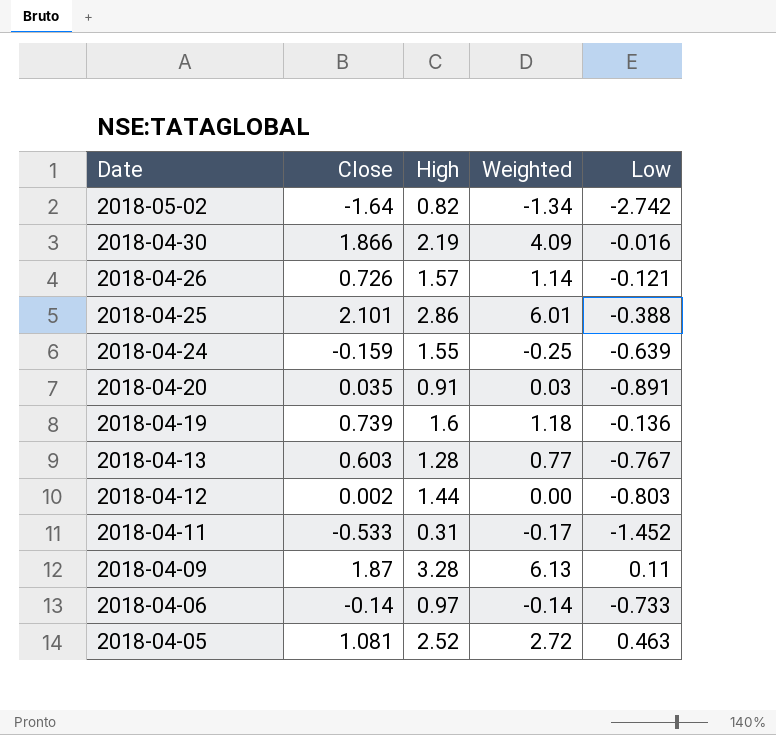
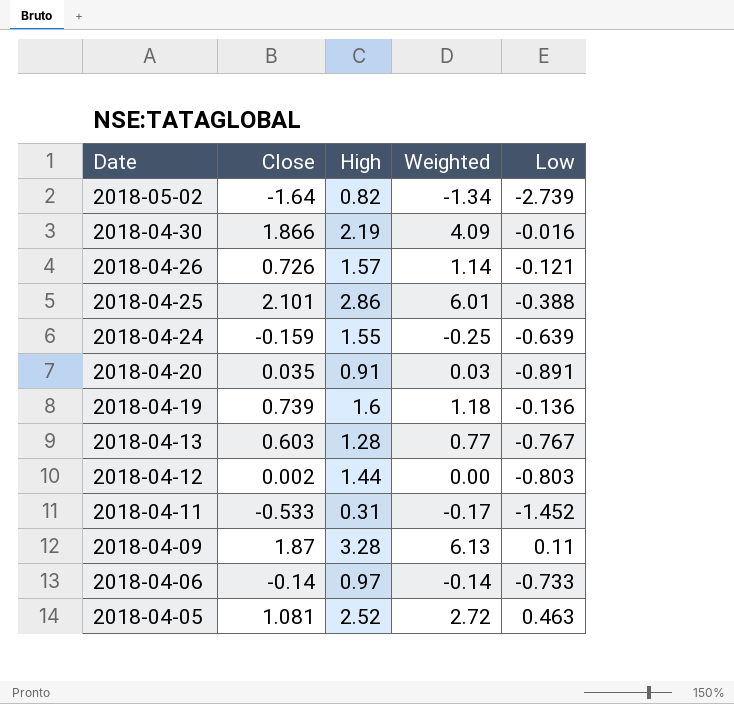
2018-05-02 | Low: -2.742 -> -2.739

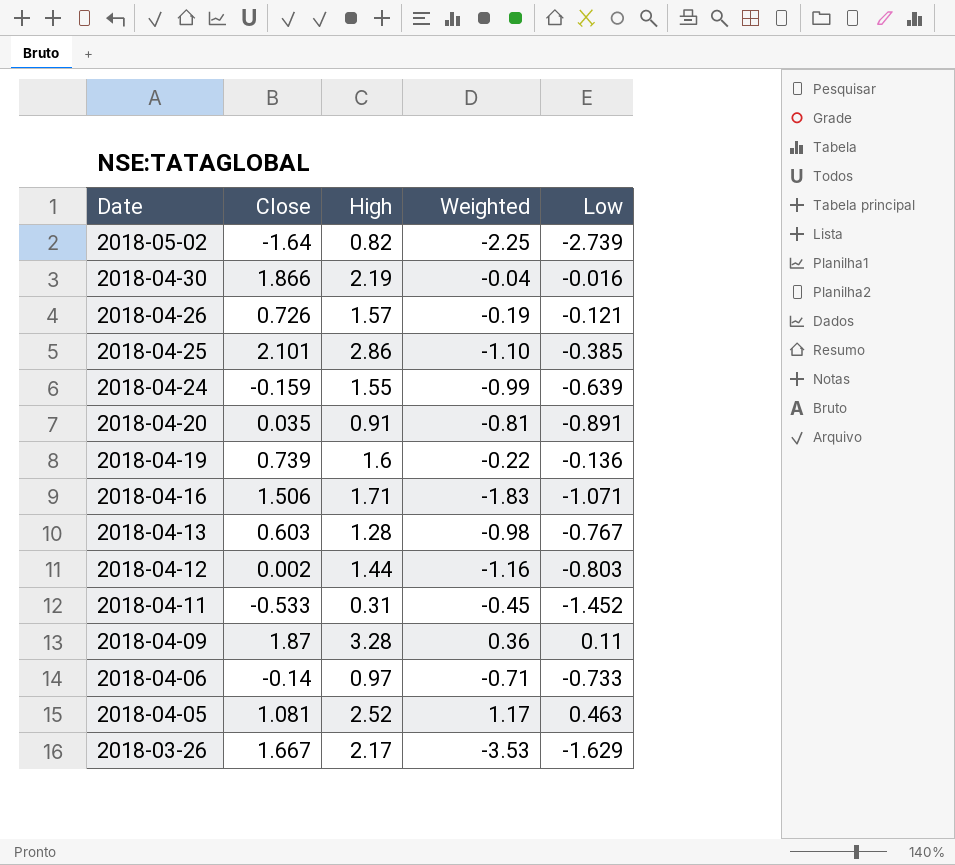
column Weighted | formula: [Close] * [High] -> [High] * [Low]
2018-04-25 | Low: -0.388 -> -0.385
row 2018-04-16: none -> 1.506 | 1.71 | -1.83 | -1.071
row 2018-03-26: none -> 1.667 | 2.17 | -3.53 | -1.629

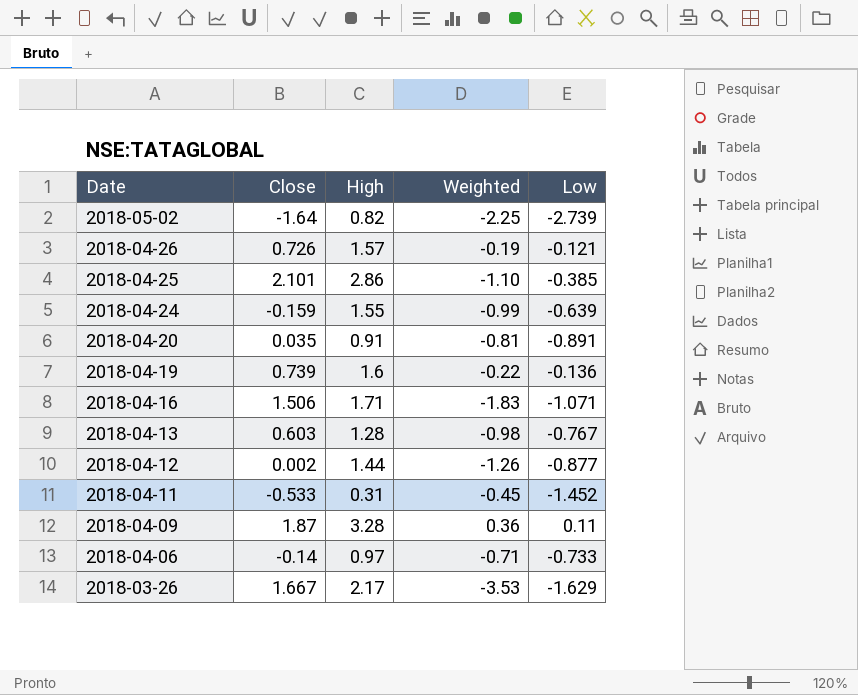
row 2018-04-30: 1.866 | 2.19 | -0.04 | -0.016 -> none
row 2018-04-05: 1.081 | 2.52 | 1.17 | 0.463 -> none
2018-04-12 | Weighted: -1.16 -> -1.26
2018-04-12 | Low: -0.803 -> -0.877

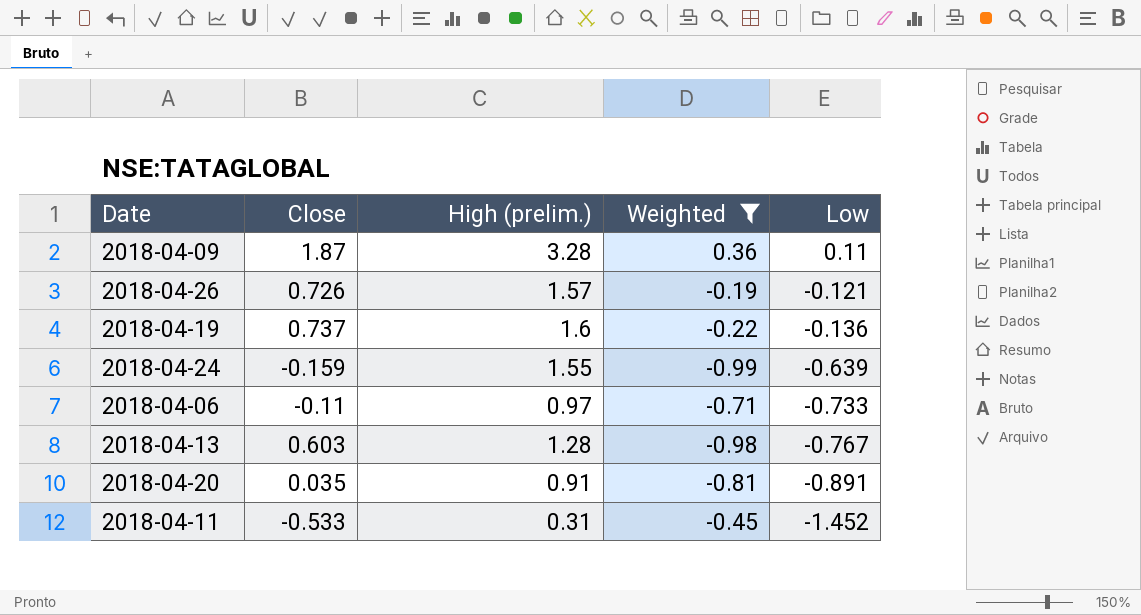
filter: none -> Weighted >= -0.99
row order: Date descending -> Low descending
column name: High -> High (prelim.)
2018-04-19 | Close: 0.739 -> 0.737
2018-04-06 | Close: -0.14 -> -0.11

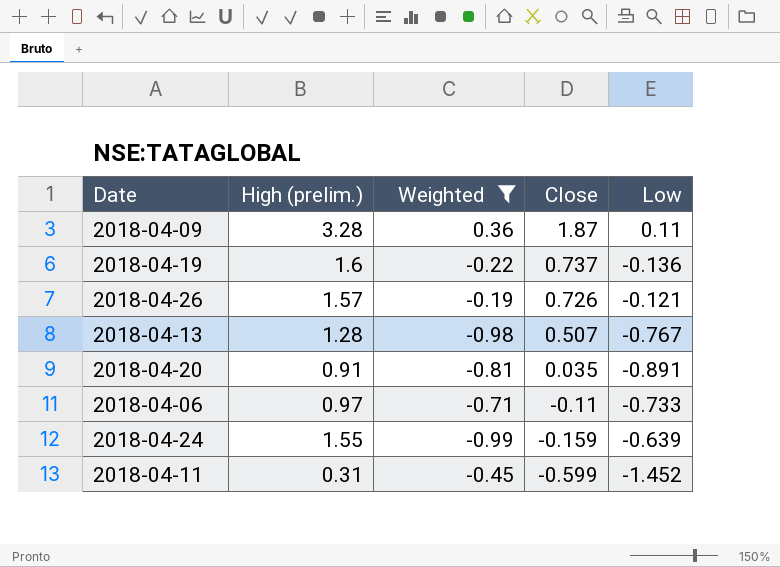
row order: Low descending -> Close descending
column Close | position: 2 -> 4
2018-04-13 | Close: 0.603 -> 0.507
2018-04-11 | Close: -0.533 -> -0.599

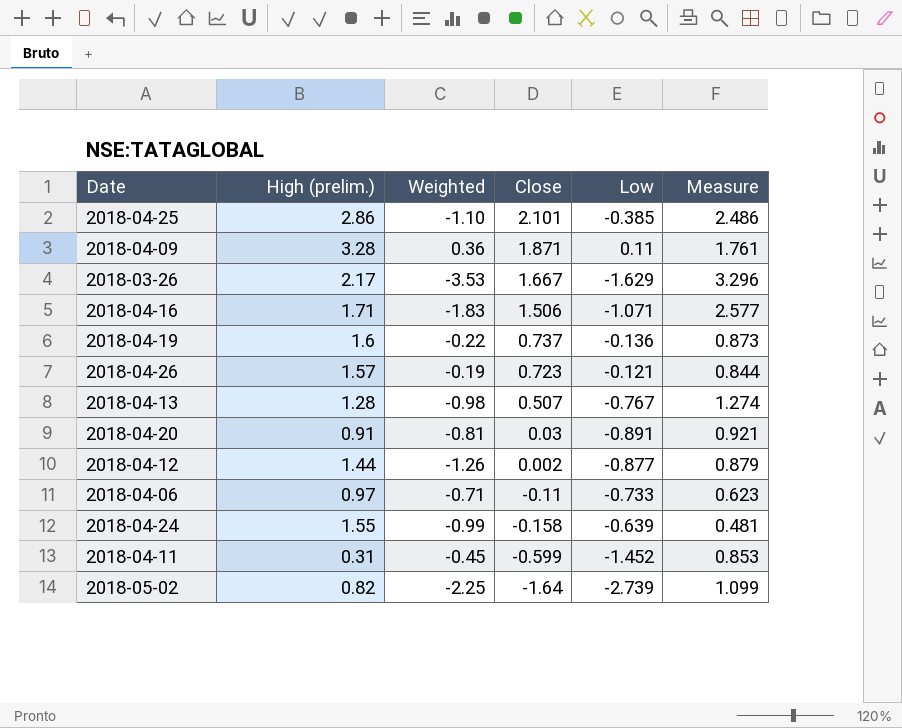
filter: Weighted >= -0.99 -> none
column Measure | formula: none -> [Close] - [Low]
2018-04-09 | Close: 1.87 -> 1.871
2018-04-26 | Close: 0.726 -> 0.723
2018-04-20 | Close: 0.035 -> 0.03
2018-04-24 | Close: -0.159 -> -0.158

